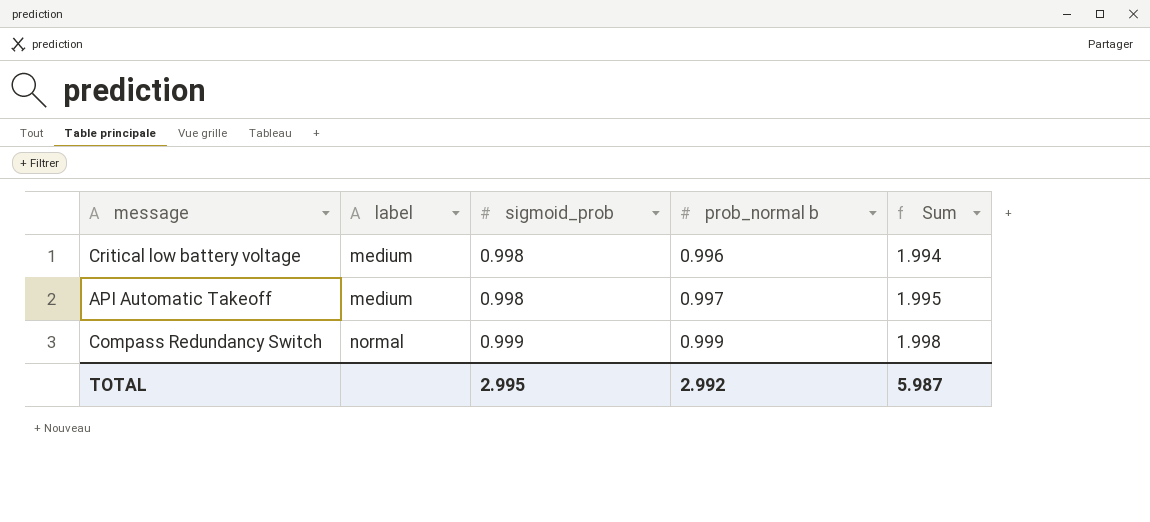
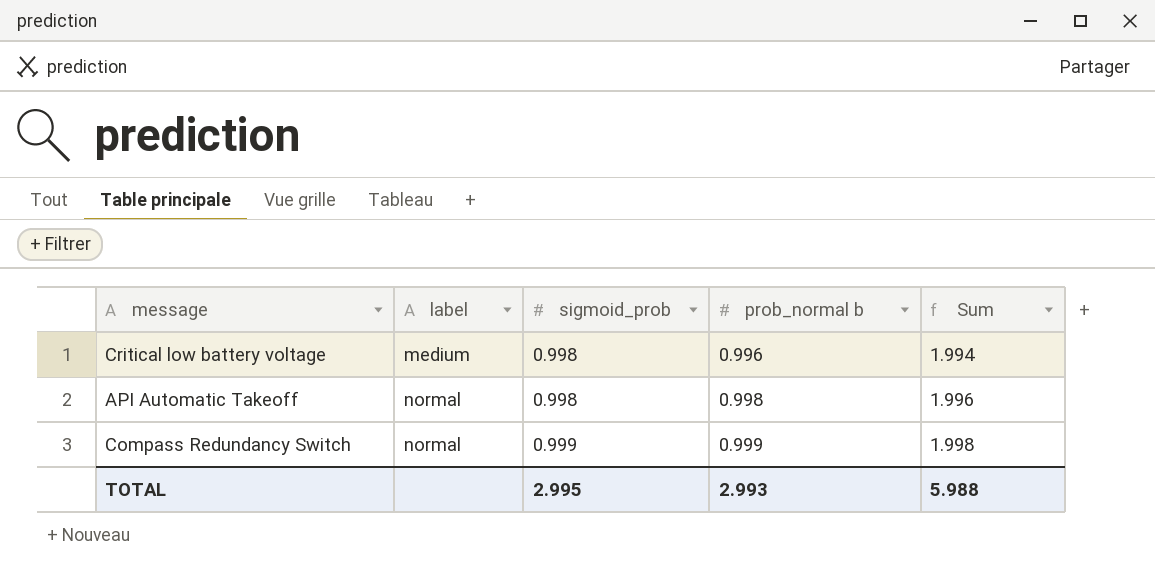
API Automatic Takeoff | label: medium -> normal
API Automatic Takeoff | prob_normal b: 0.997 -> 0.998
API Automatic Takeoff | Sum: 1.995 -> 1.996
TOTAL | prob_normal b: 2.992 -> 2.993
TOTAL | Sum: 5.987 -> 5.988

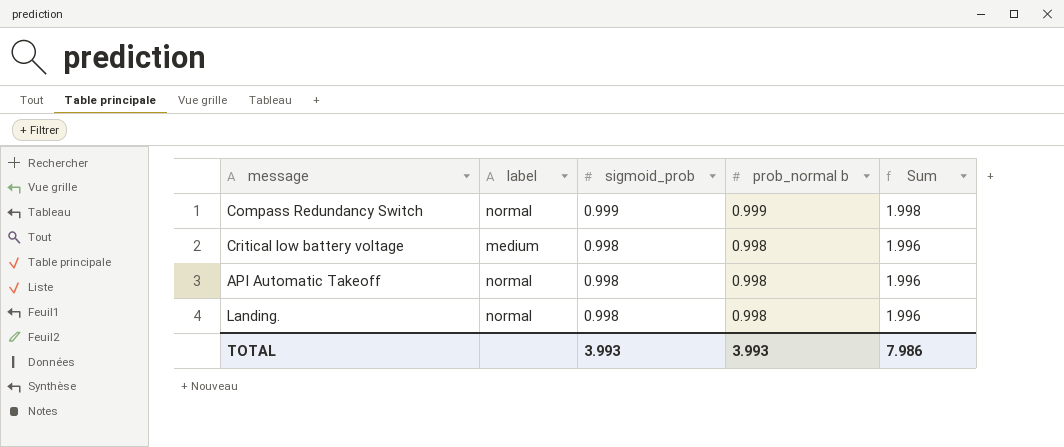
row order: label ascending -> sigmoid_prob descending
Critical low battery voltage | prob_normal b: 0.996 -> 0.998
Critical low battery voltage | Sum: 1.994 -> 1.996
row Landing.: none -> normal | 0.998 | 0.998 | 1.996
TOTAL | sigmoid_prob: 2.995 -> 3.993
TOTAL | prob_normal b: 2.993 -> 3.993
TOTAL | Sum: 5.988 -> 7.986

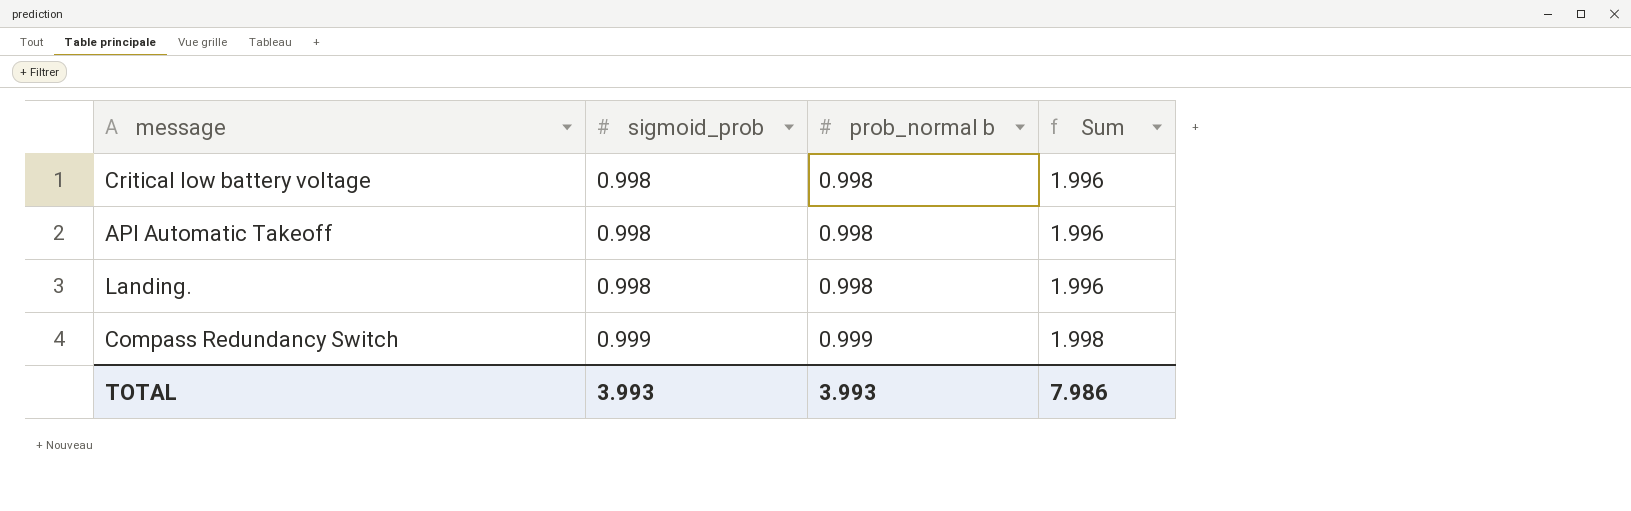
row order: sigmoid_prob descending -> sigmoid_prob ascending
column label | position: 2 -> none

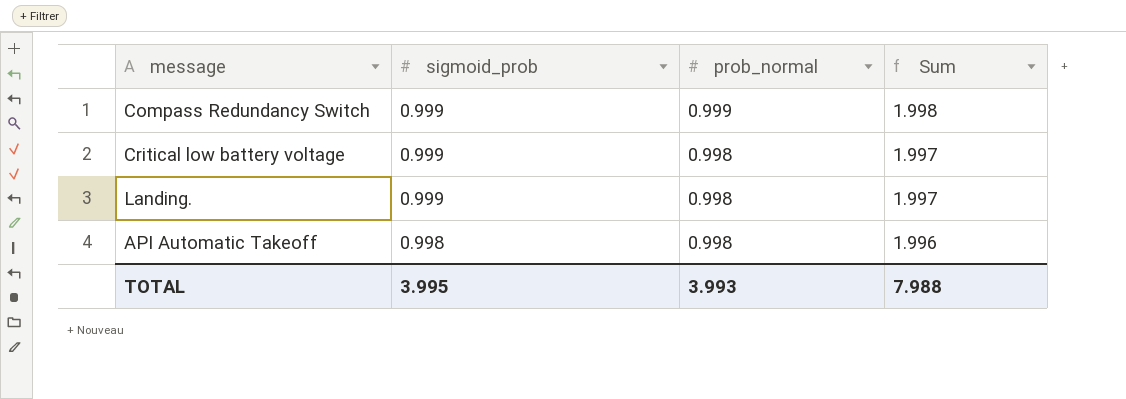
row order: sigmoid_prob ascending -> sigmoid_prob descending
column name: prob_normal b -> prob_normal
Critical low battery voltage | sigmoid_prob: 0.998 -> 0.999
Critical low battery voltage | Sum: 1.996 -> 1.997
Landing. | sigmoid_prob: 0.998 -> 0.999
Landing. | Sum: 1.996 -> 1.997
TOTAL | sigmoid_prob: 3.993 -> 3.995
TOTAL | Sum: 7.986 -> 7.988

